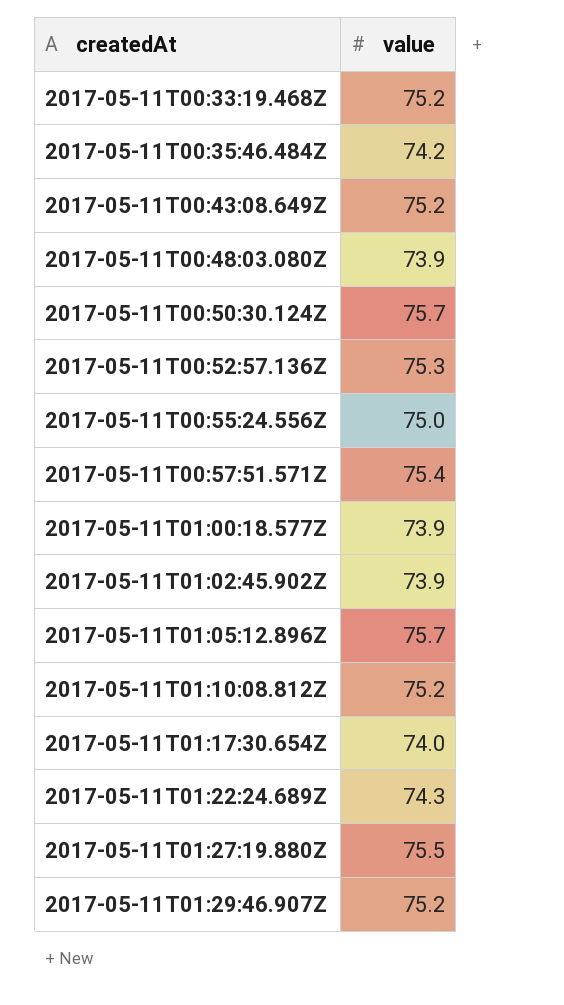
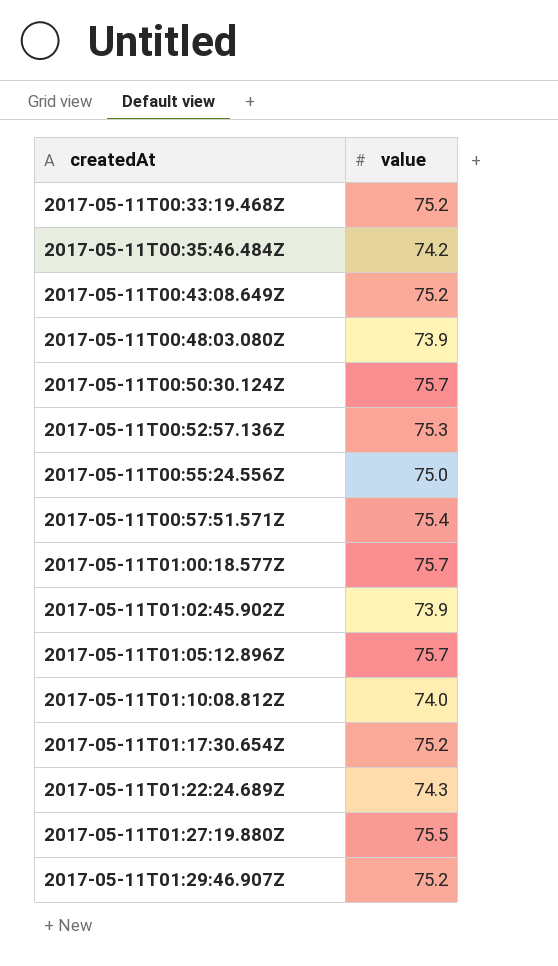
2017-05-11T01:00:18.577Z | value: 73.9 -> 75.7
2017-05-11T01:10:08.812Z | value: 75.2 -> 74.0
2017-05-11T01:17:30.654Z | value: 74.0 -> 75.2

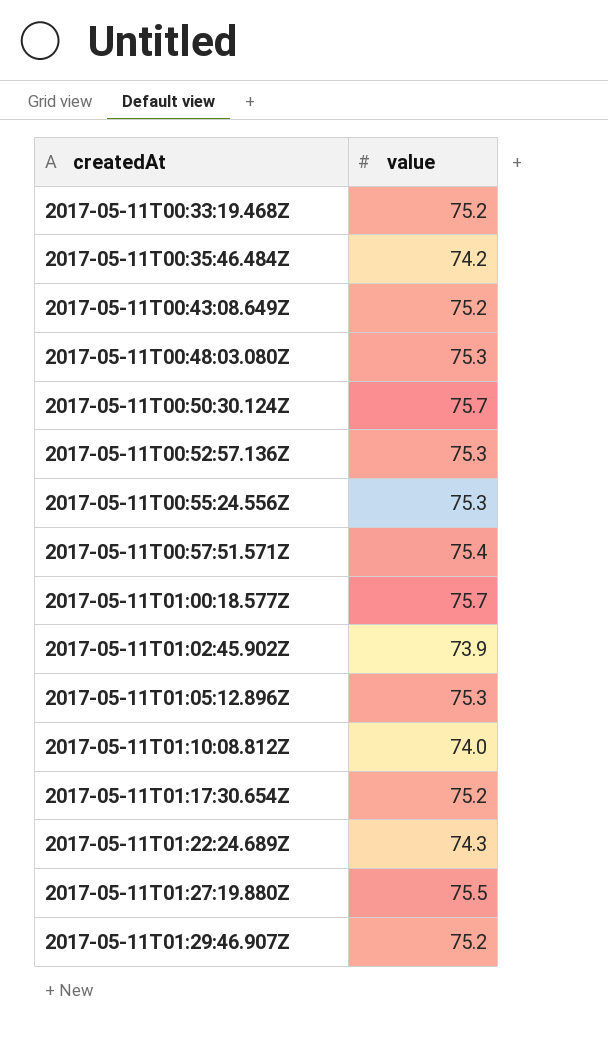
2017-05-11T00:48:03.080Z | value: 73.9 -> 75.3
2017-05-11T00:55:24.556Z | value: 75.0 -> 75.3
2017-05-11T01:05:12.896Z | value: 75.7 -> 75.3

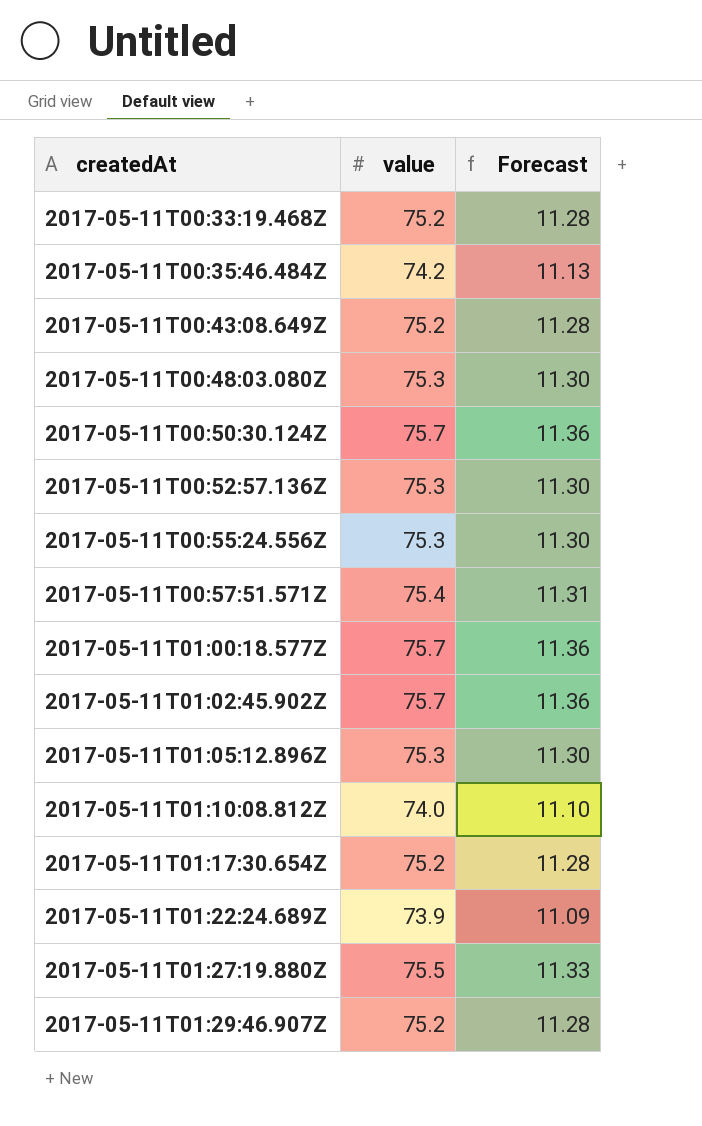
column Forecast | formula: none -> [value] * 0.15
2017-05-11T01:02:45.902Z | value: 73.9 -> 75.7
2017-05-11T01:22:24.689Z | value: 74.3 -> 73.9

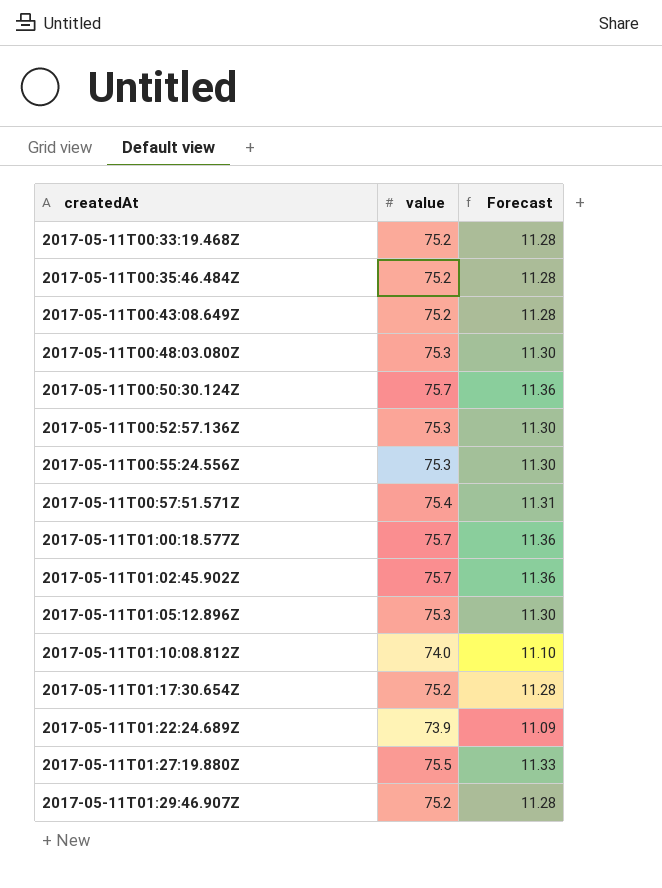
2017-05-11T00:35:46.484Z | value: 74.2 -> 75.2
2017-05-11T00:35:46.484Z | Forecast: 11.13 -> 11.28

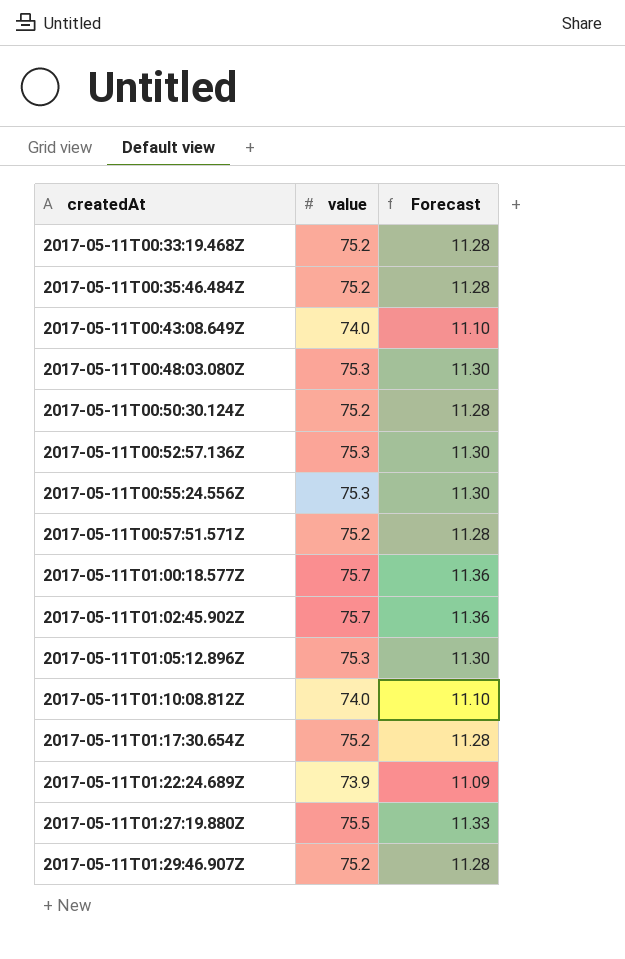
2017-05-11T00:43:08.649Z | value: 75.2 -> 74.0
2017-05-11T00:43:08.649Z | Forecast: 11.28 -> 11.10
2017-05-11T00:50:30.124Z | value: 75.7 -> 75.2
2017-05-11T00:50:30.124Z | Forecast: 11.36 -> 11.28
2017-05-11T00:57:51.571Z | value: 75.4 -> 75.2
2017-05-11T00:57:51.571Z | Forecast: 11.31 -> 11.28

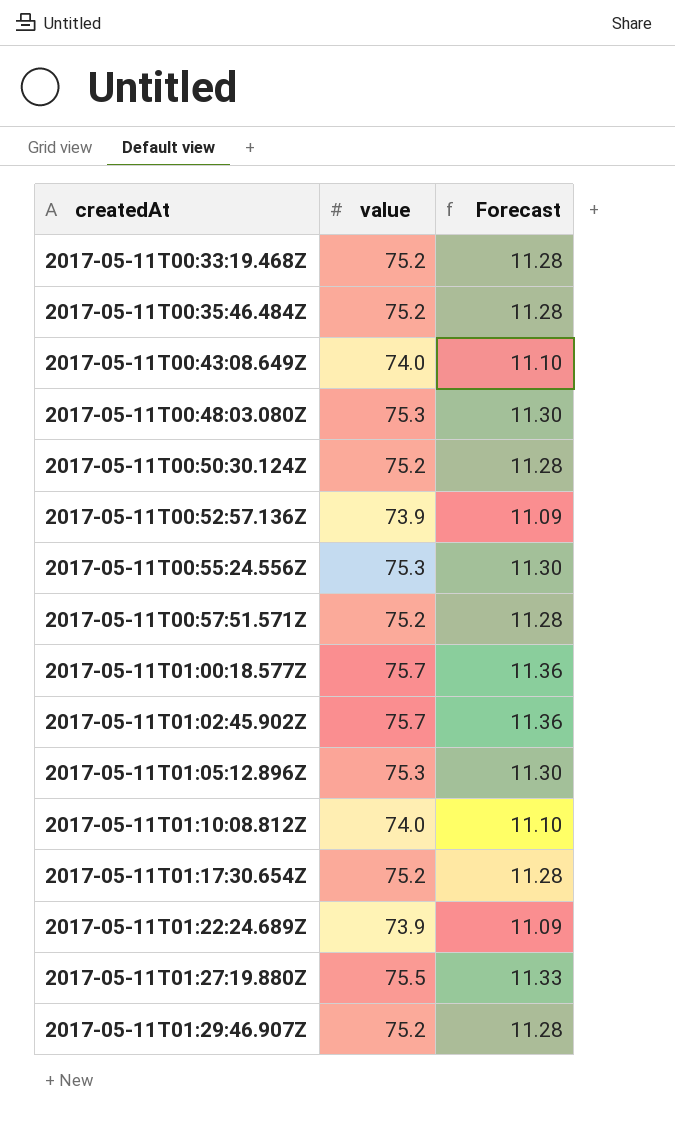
2017-05-11T00:52:57.136Z | value: 75.3 -> 73.9
2017-05-11T00:52:57.136Z | Forecast: 11.30 -> 11.09

